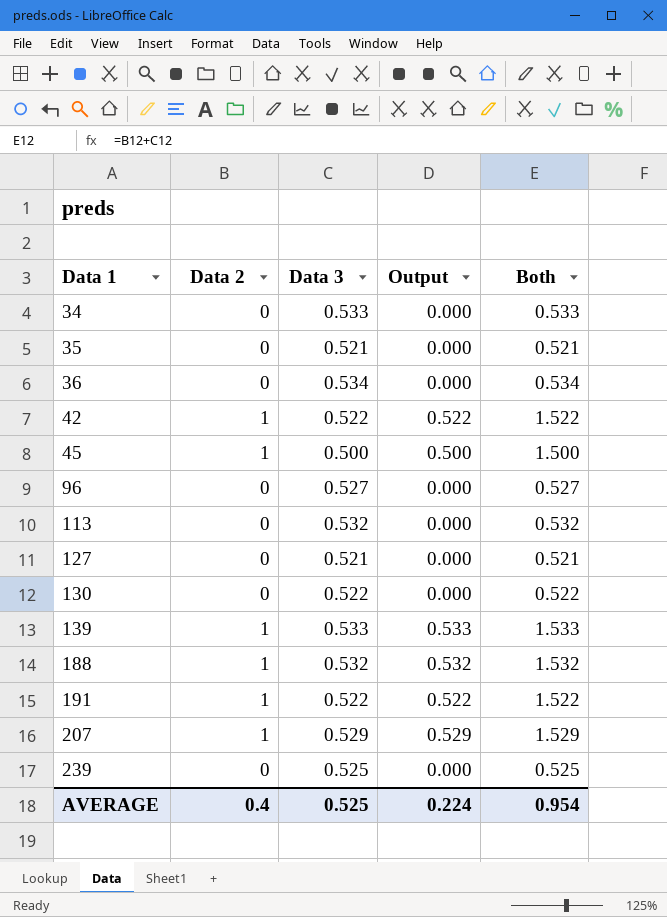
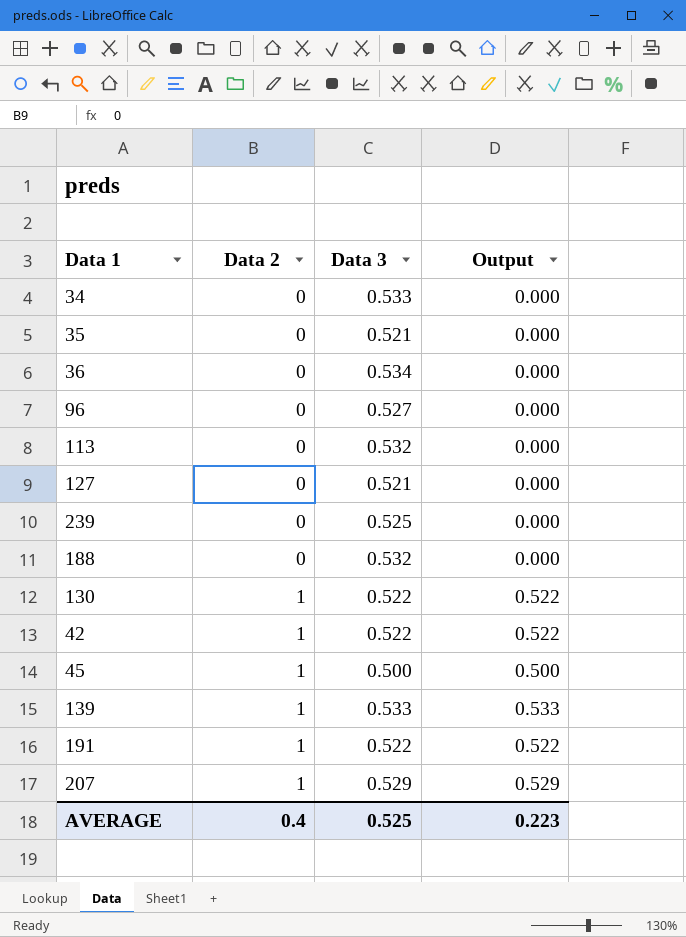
row order: Data 1 ascending -> Data 2 ascending
column Both | formula: [Data 2] + [Data 3] -> none
188 | Data 2: 1 -> 0
188 | Output: 0.532 -> 0.000
130 | Data 2: 0 -> 1
130 | Output: 0.000 -> 0.522
AVERAGE | Output: 0.224 -> 0.223

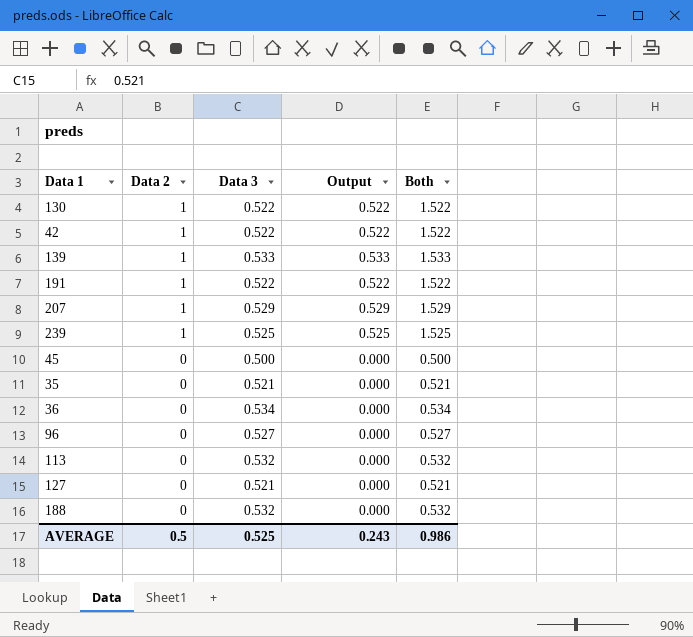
row order: Data 2 ascending -> Data 2 descending
column Both | formula: none -> [Data 2] + [Data 3]
row 34: 0 | 0.533 | 0.000 -> none
239 | Data 2: 0 -> 1
239 | Output: 0.000 -> 0.525
45 | Data 2: 1 -> 0
45 | Output: 0.500 -> 0.000
AVERAGE | Data 2: 0.4 -> 0.5
AVERAGE | Output: 0.223 -> 0.243

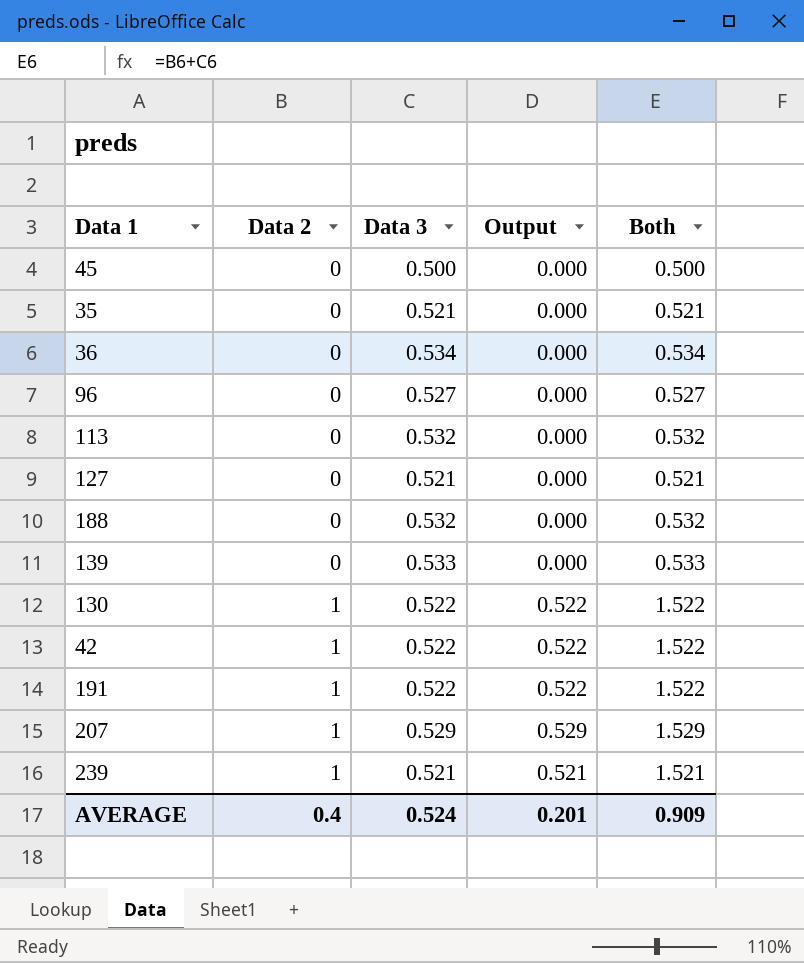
row order: Data 2 descending -> Data 2 ascending
139 | Data 2: 1 -> 0
139 | Output: 0.533 -> 0.000
139 | Both: 1.533 -> 0.533
239 | Data 3: 0.525 -> 0.521
239 | Output: 0.525 -> 0.521
239 | Both: 1.525 -> 1.521
AVERAGE | Data 2: 0.5 -> 0.4
AVERAGE | Data 3: 0.525 -> 0.524
AVERAGE | Output: 0.243 -> 0.201
AVERAGE | Both: 0.986 -> 0.909

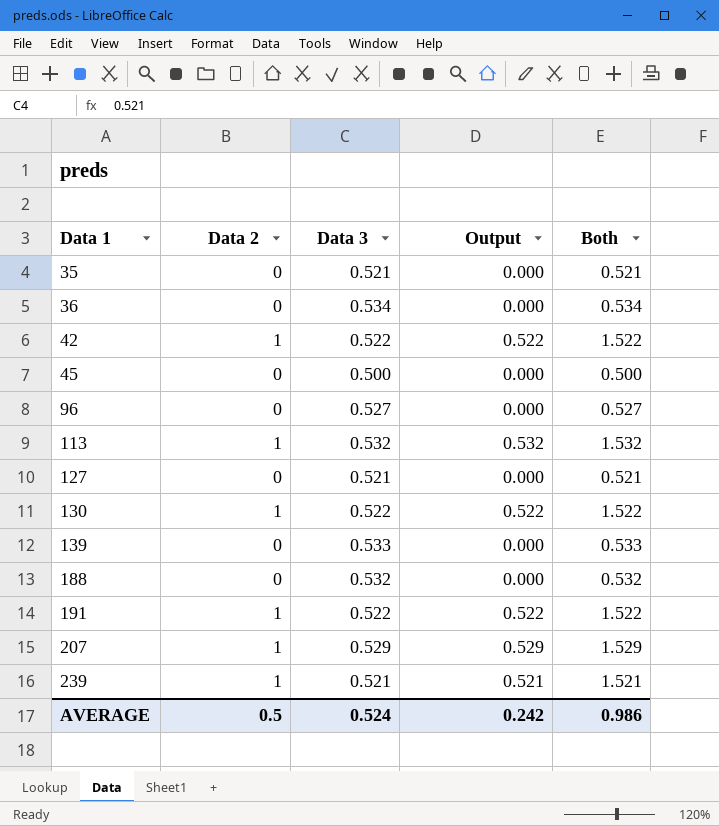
row order: Data 2 ascending -> Data 1 ascending
113 | Data 2: 0 -> 1
113 | Output: 0.000 -> 0.532
113 | Both: 0.532 -> 1.532
AVERAGE | Data 2: 0.4 -> 0.5
AVERAGE | Output: 0.201 -> 0.242
AVERAGE | Both: 0.909 -> 0.986

